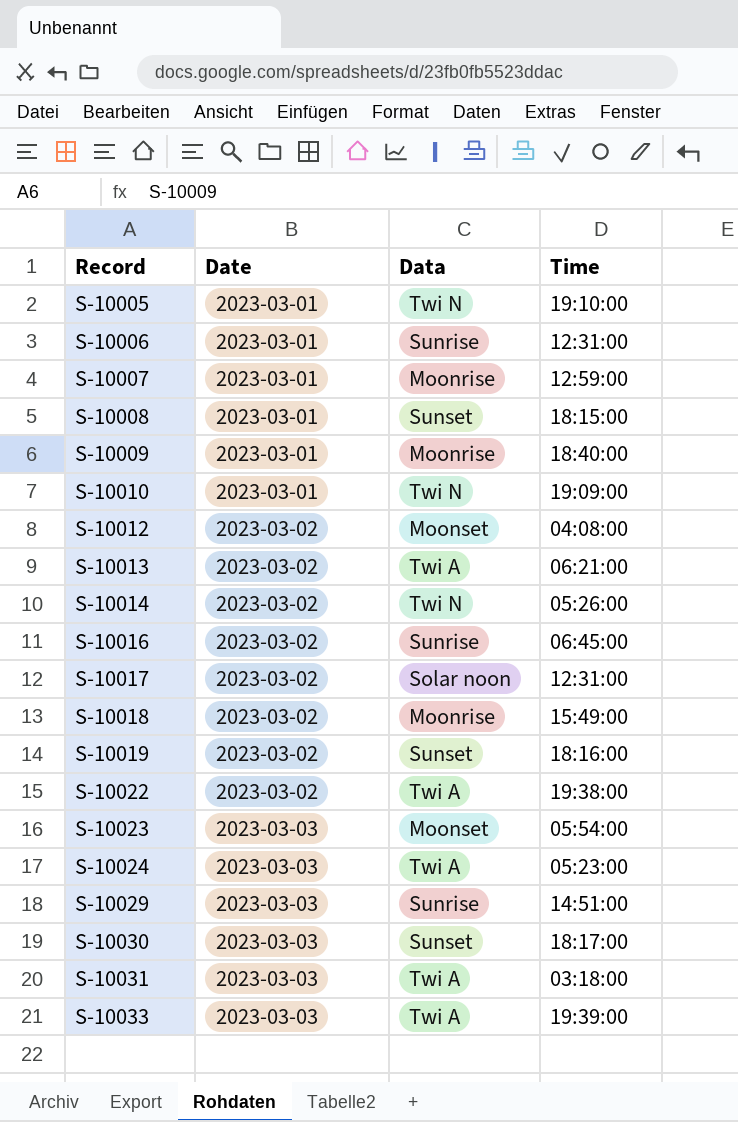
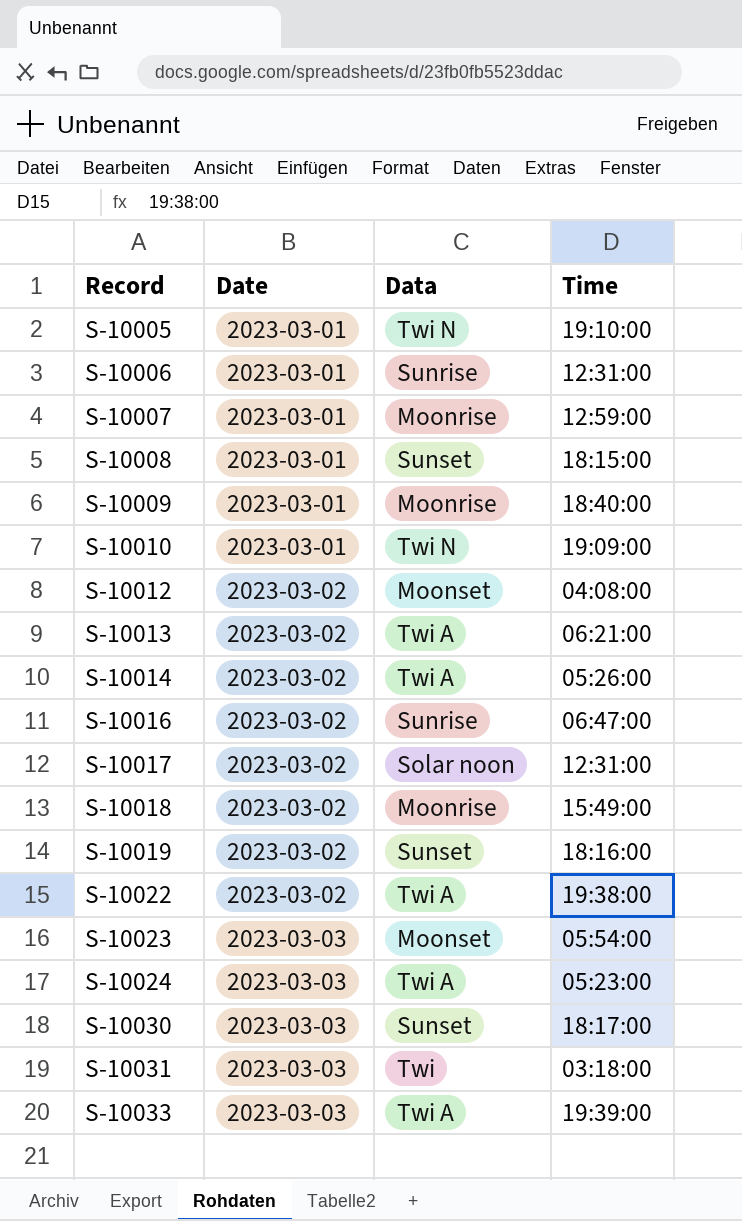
row S-10029: 2023-03-03 | Sunrise | 14:51:00 -> none
S-10014 | Data: Twi N -> Twi A
S-10016 | Time: 06:45:00 -> 06:47:00
S-10031 | Data: Twi A -> Twi

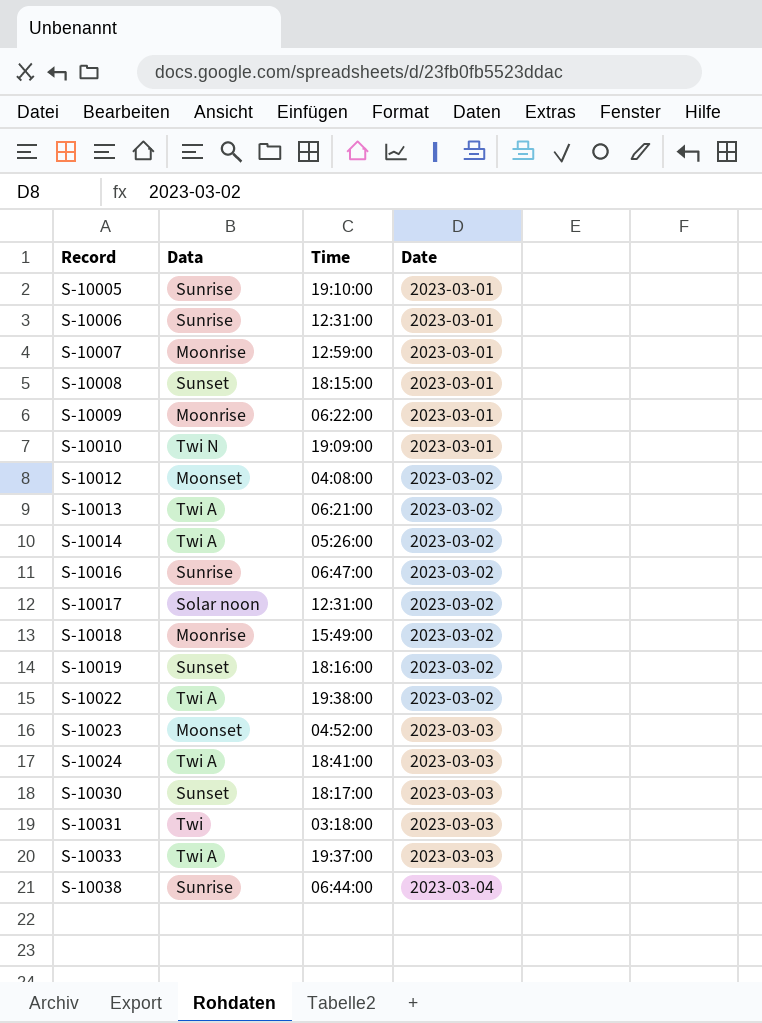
column Date | position: 2 -> 4
S-10005 | Data: Twi N -> Sunrise
S-10009 | Time: 18:40:00 -> 06:22:00
S-10023 | Time: 05:54:00 -> 04:52:00
S-10024 | Time: 05:23:00 -> 18:41:00
S-10033 | Time: 19:39:00 -> 19:37:00
row S-10038: none -> Sunrise | 06:44:00 | 2023-03-04

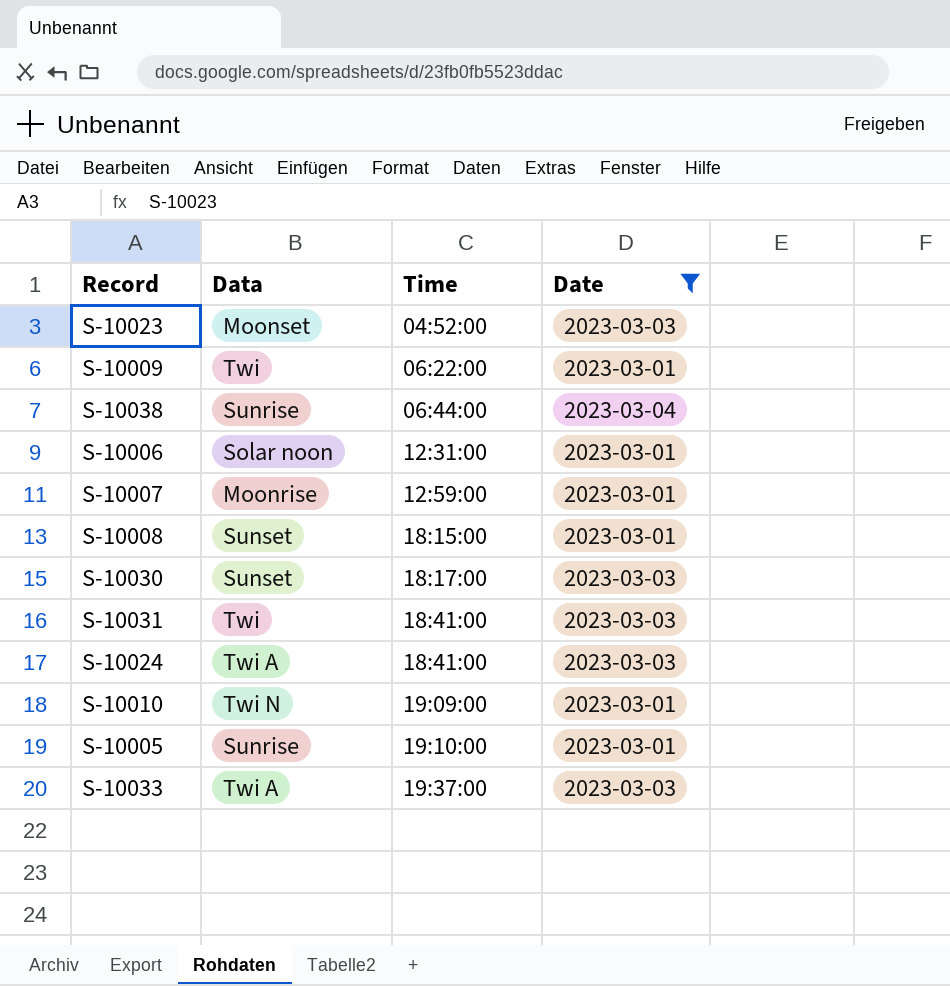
filter: none -> Date != 2023-03-02
row order: Record ascending -> Time ascending
S-10009 | Data: Moonrise -> Twi
S-10006 | Data: Sunrise -> Solar noon
S-10031 | Time: 03:18:00 -> 18:41:00

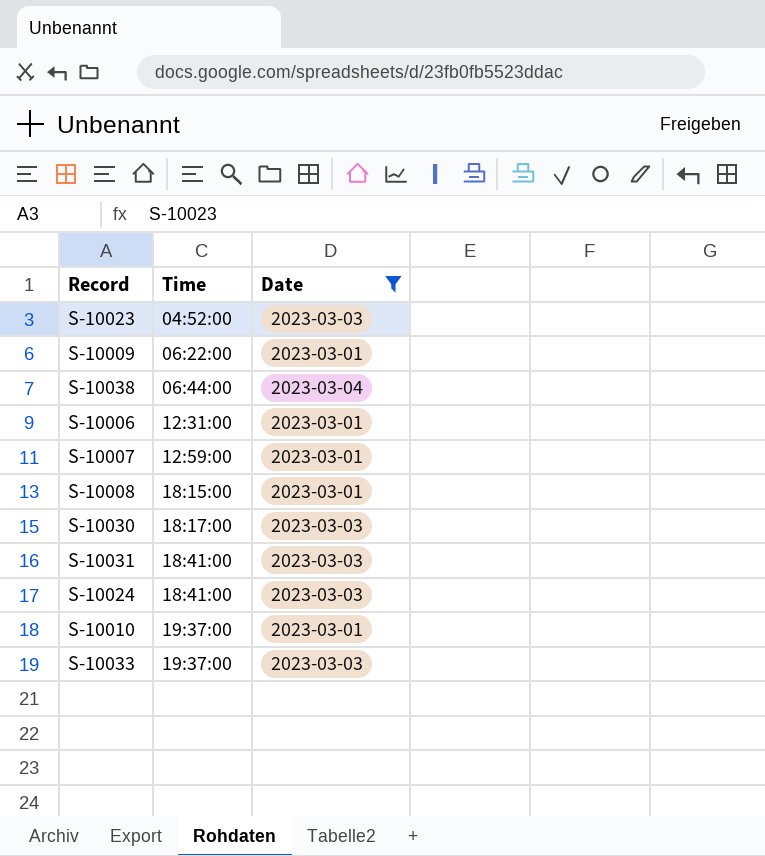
column Data | position: 2 -> none
row S-10005: Sunrise | 19:10:00 | 2023-03-01 -> none
S-10010 | Time: 19:09:00 -> 19:37:00

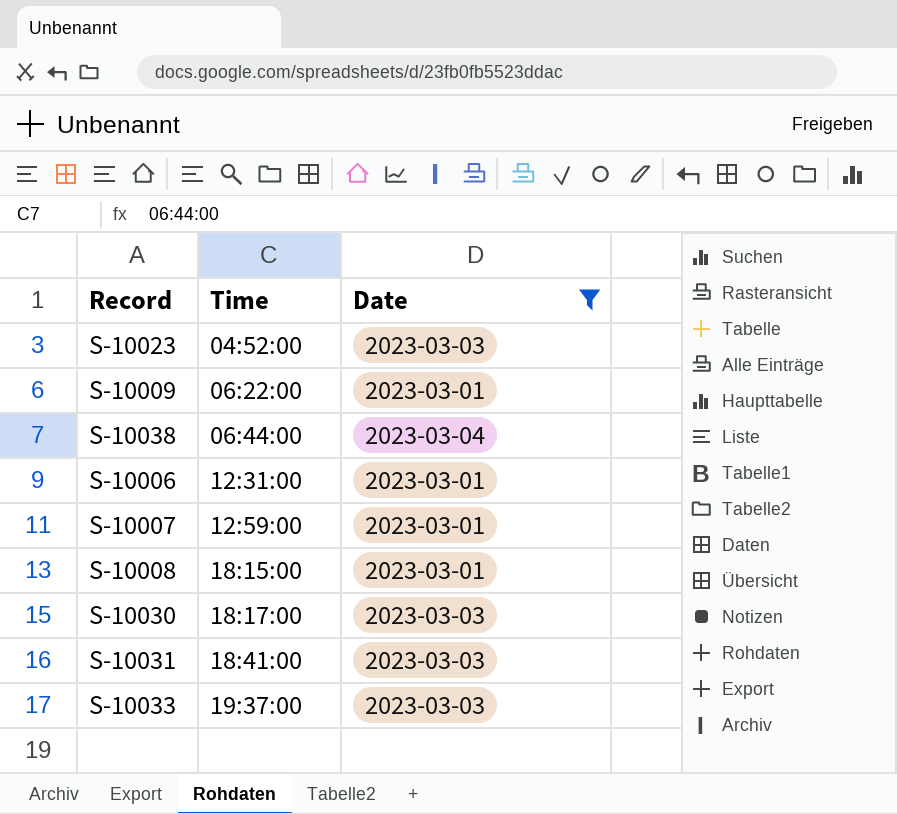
row S-10024: 18:41:00 | 2023-03-03 -> none
row S-10010: 19:37:00 | 2023-03-01 -> none

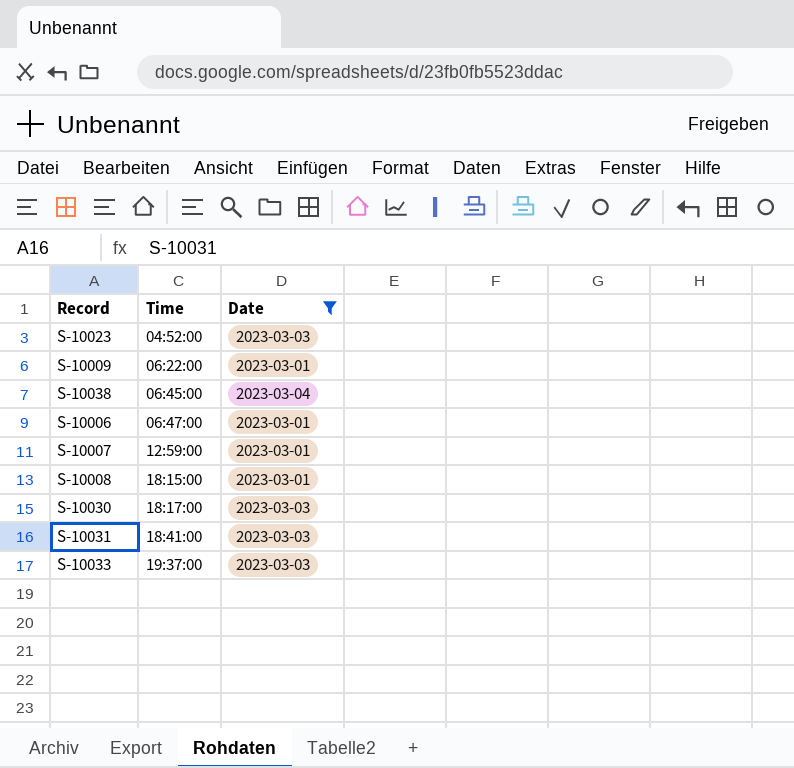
S-10038 | Time: 06:44:00 -> 06:45:00
S-10006 | Time: 12:31:00 -> 06:47:00

